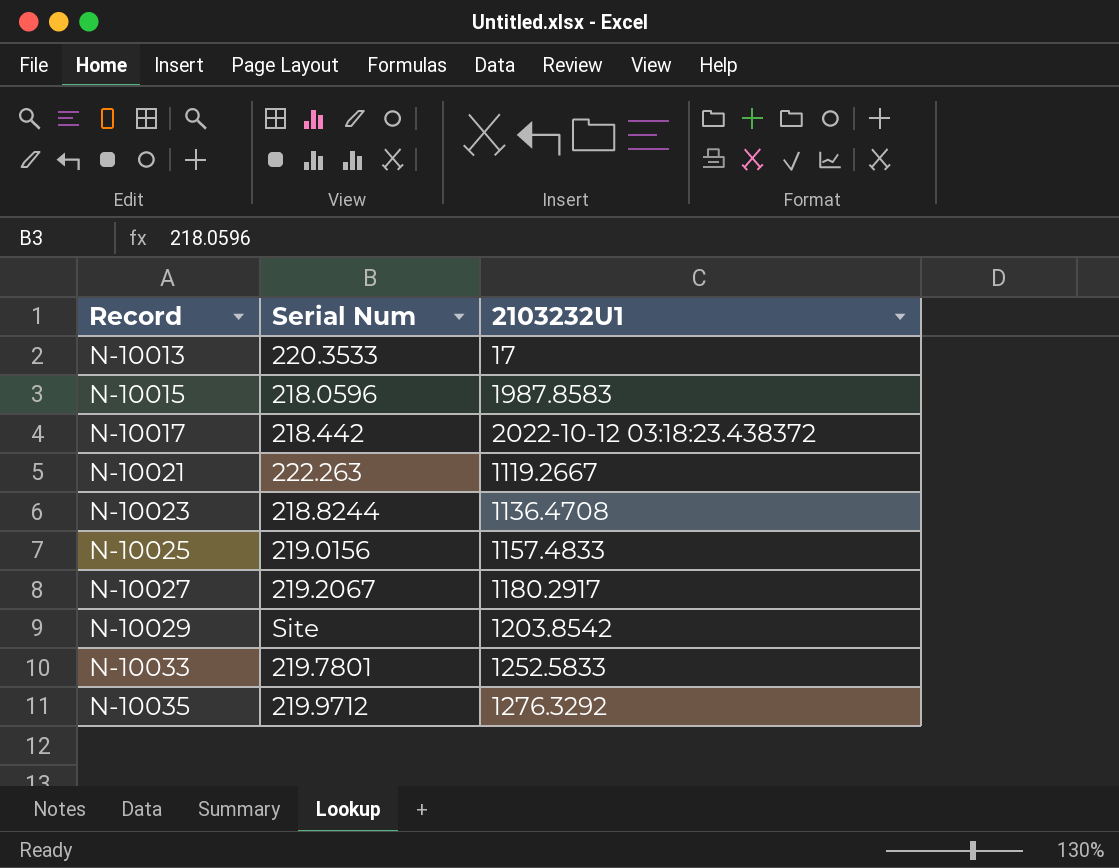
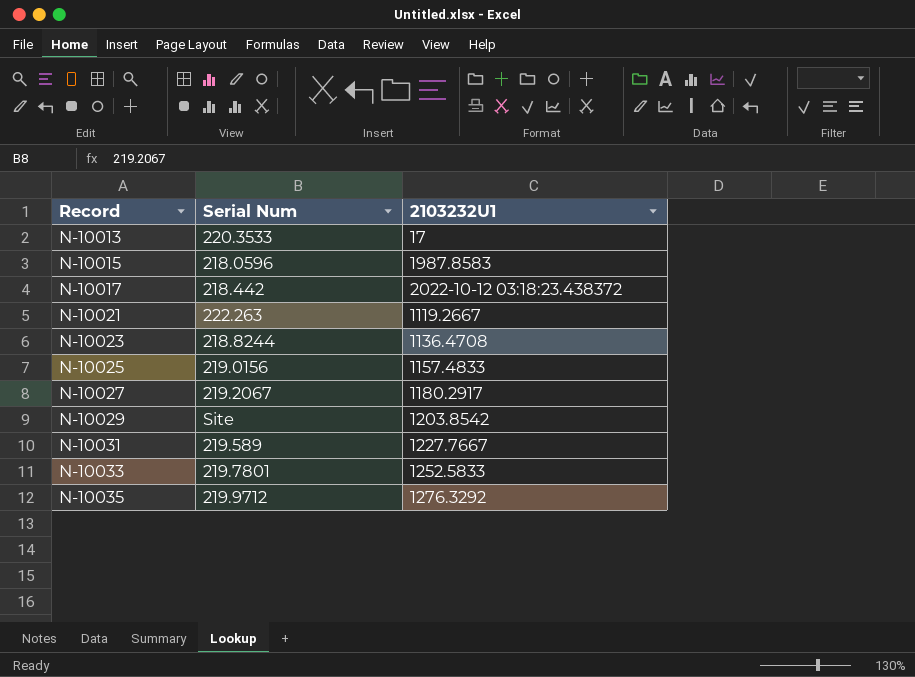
row N-10031: none -> 219.589 | 1227.7667

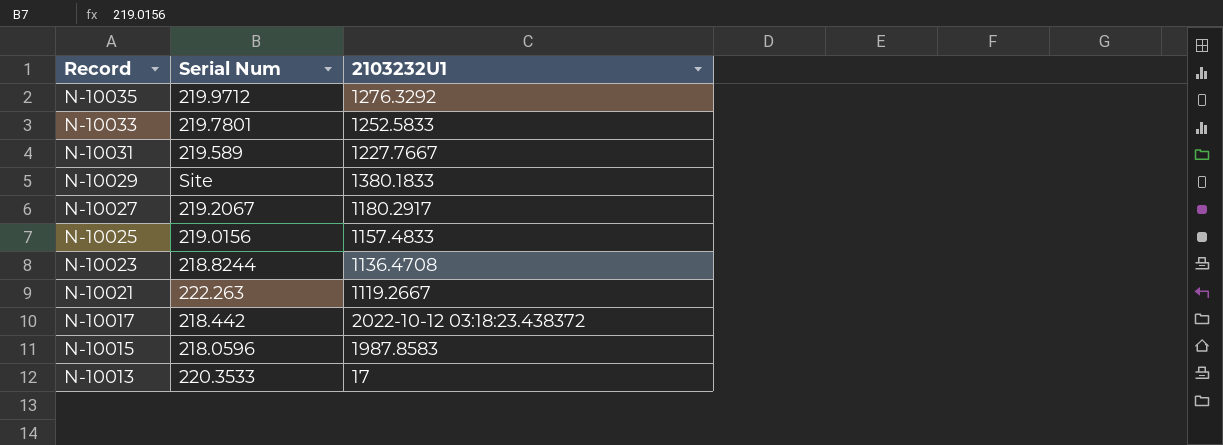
row order: Record ascending -> Record descending
N-10029 | 2103232U1: 1203.8542 -> 1380.1833

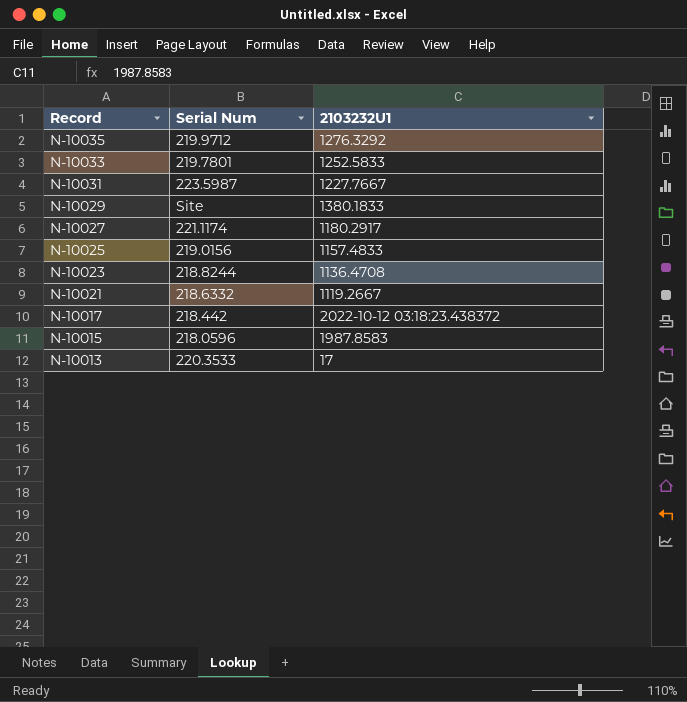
N-10031 | Serial Num: 219.589 -> 223.5987
N-10027 | Serial Num: 219.2067 -> 221.1174
N-10021 | Serial Num: 222.263 -> 218.6332

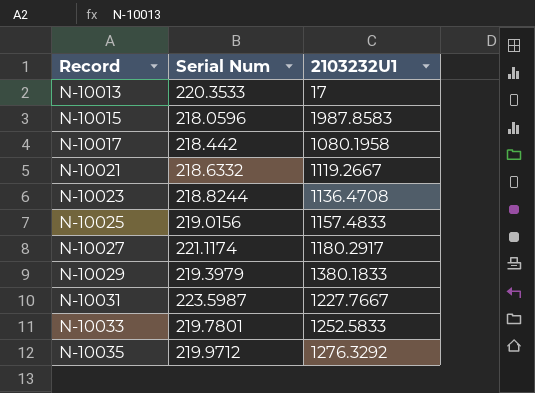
row order: Record descending -> Record ascending
N-10017 | 2103232U1: 2022-10-12 03:18:23.438372 -> 1080.1958
N-10029 | Serial Num: Site -> 219.3979

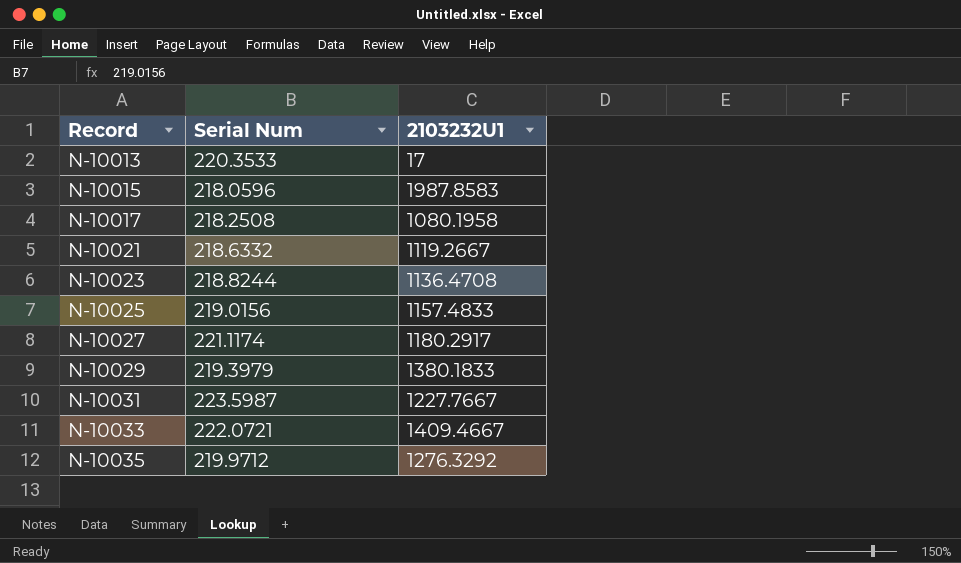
N-10017 | Serial Num: 218.442 -> 218.2508
N-10033 | Serial Num: 219.7801 -> 222.0721
N-10033 | 2103232U1: 1252.5833 -> 1409.4667

